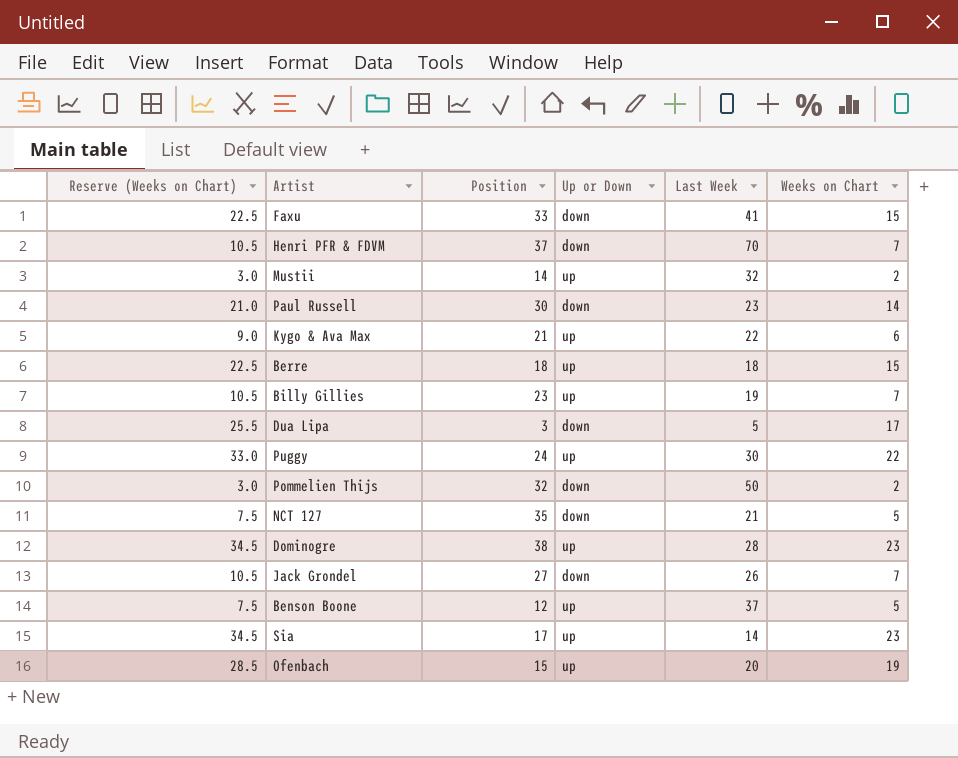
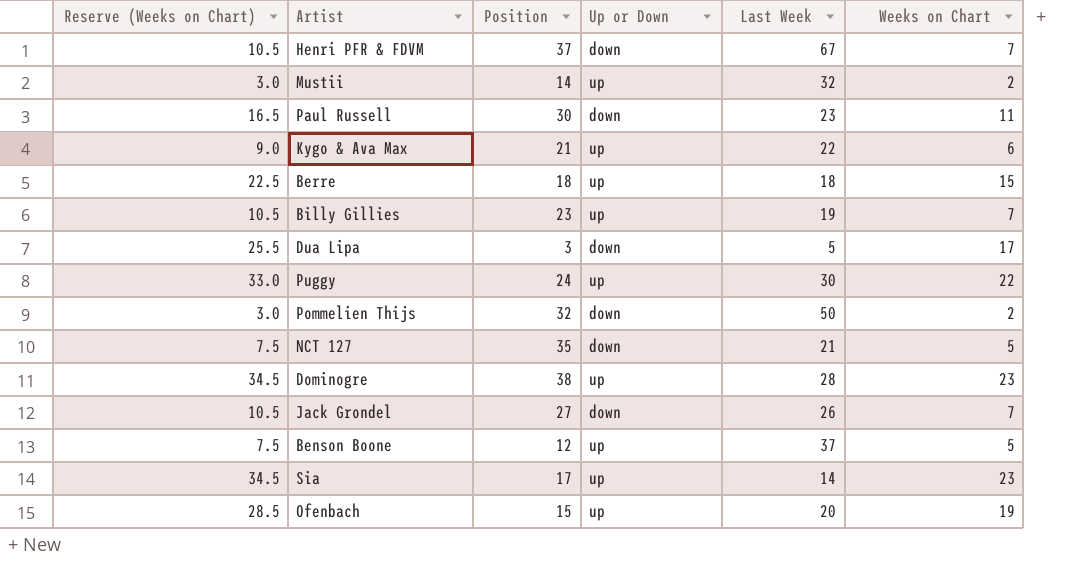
row Faxu: 22.5 | 33 | down | 41 | 15 -> none
Henri PFR & FDVM | Last Week: 70 -> 67
Paul Russell | Reserve (Weeks on Chart): 21.0 -> 16.5
Paul Russell | Weeks on Chart: 14 -> 11

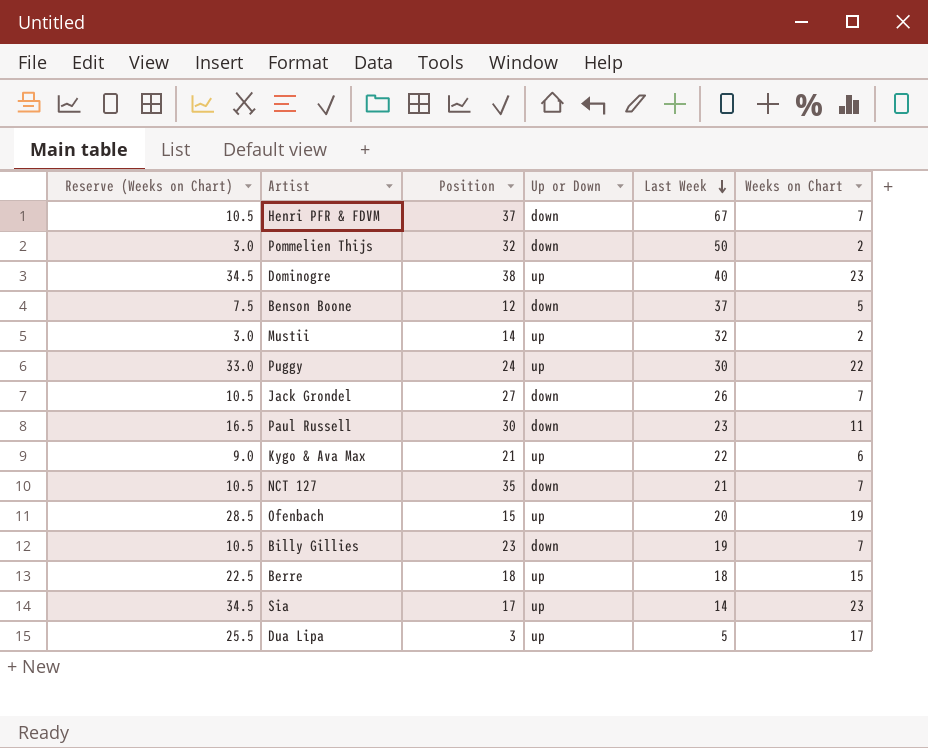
row order: none -> Last Week descending
Dominogre | Last Week: 28 -> 40
Benson Boone | Up or Down: up -> down
NCT 127 | Reserve (Weeks on Chart): 7.5 -> 10.5
NCT 127 | Weeks on Chart: 5 -> 7
Billy Gillies | Up or Down: up -> down
Dua Lipa | Up or Down: down -> up

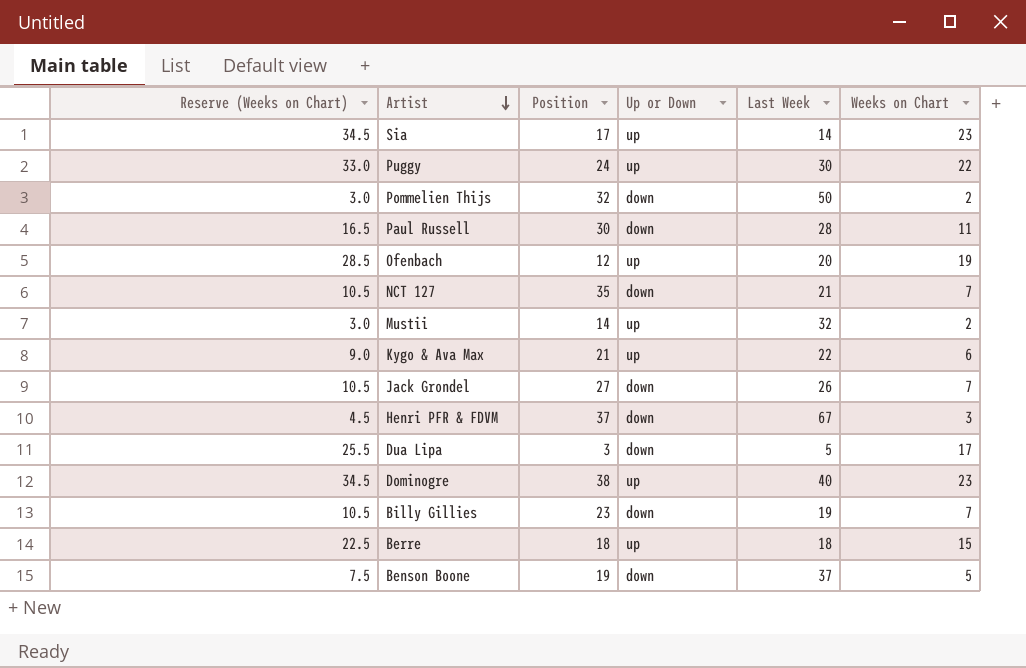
row order: Last Week descending -> Artist descending
Paul Russell | Last Week: 23 -> 28
Ofenbach | Position: 15 -> 12
Henri PFR & FDVM | Reserve (Weeks on Chart): 10.5 -> 4.5
Henri PFR & FDVM | Weeks on Chart: 7 -> 3
Dua Lipa | Up or Down: up -> down
Benson Boone | Position: 12 -> 19

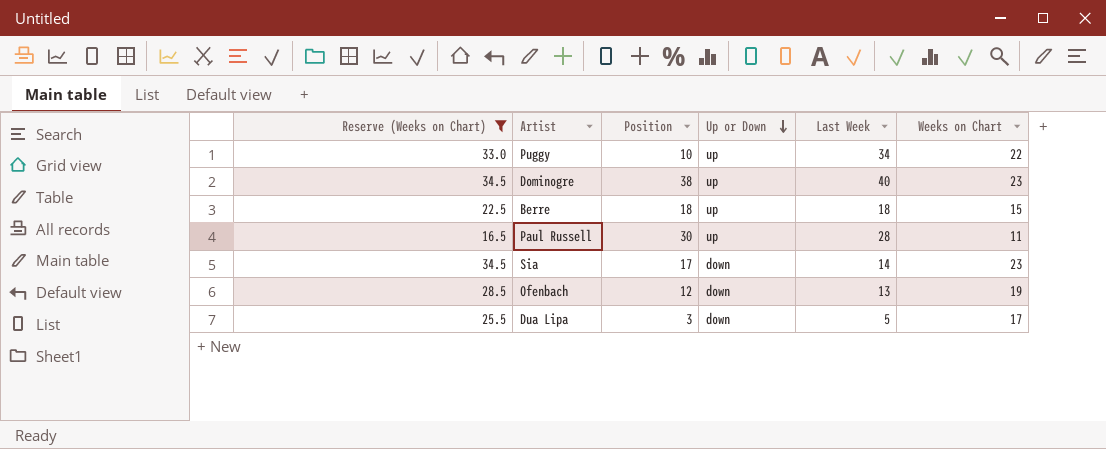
filter: none -> Reserve (Weeks on Chart) >= 16.5
row order: Artist descending -> Up or Down descending
Puggy | Position: 24 -> 10
Puggy | Last Week: 30 -> 34
Paul Russell | Up or Down: down -> up
Sia | Up or Down: up -> down
Ofenbach | Up or Down: up -> down
Ofenbach | Last Week: 20 -> 13

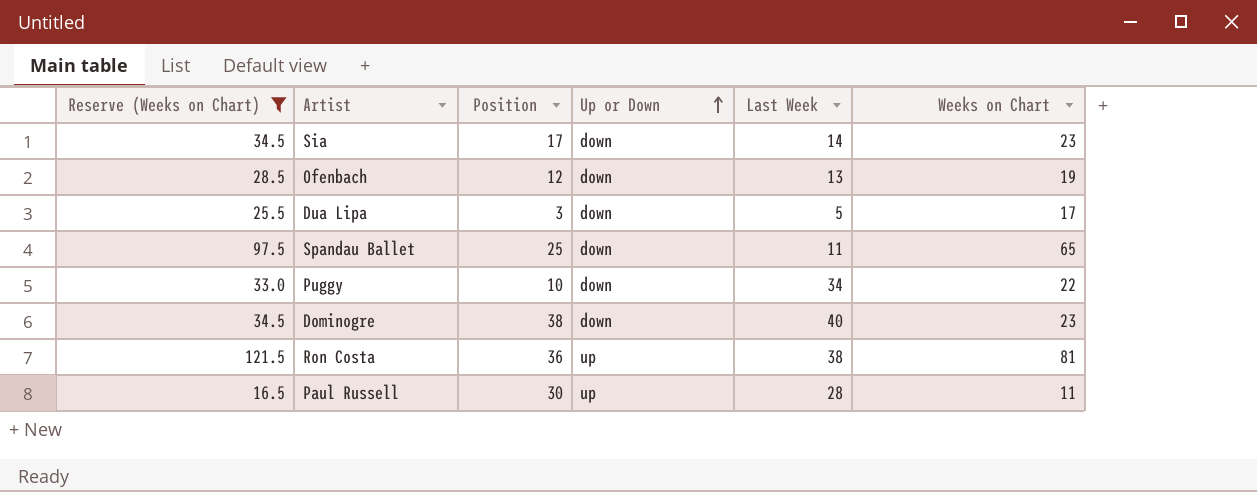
row order: Up or Down descending -> Up or Down ascending
row Berre: 22.5 | 18 | up | 18 | 15 -> none
row Spandau Ballet: none -> 97.5 | 25 | down | 11 | 65
Puggy | Up or Down: up -> down
Dominogre | Up or Down: up -> down
row Ron Costa: none -> 121.5 | 36 | up | 38 | 81

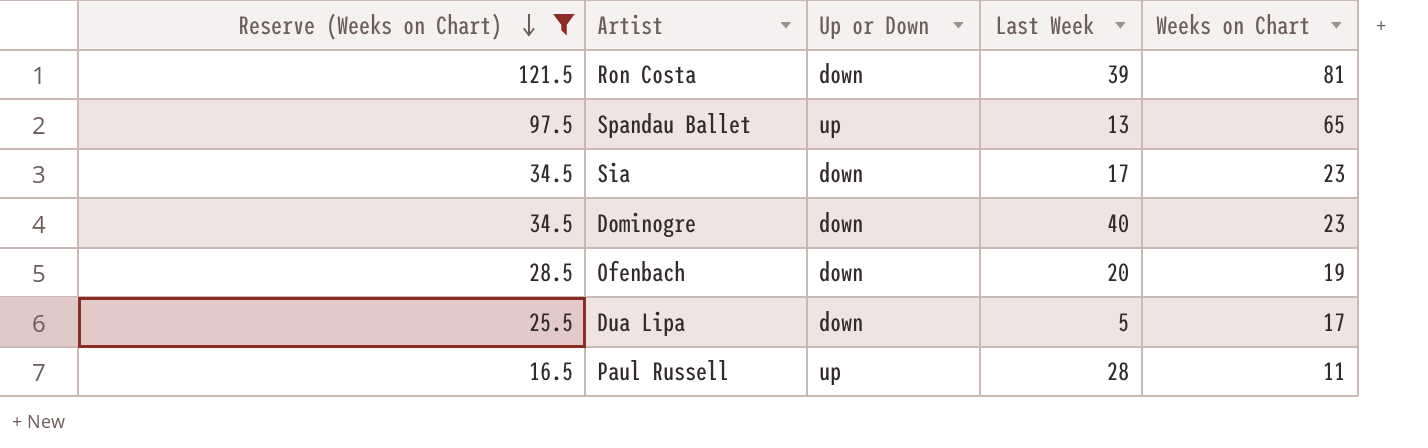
row order: Up or Down ascending -> Reserve (Weeks on Chart) descending
column Position | position: 3 -> none
row Puggy: 33.0 | 10 | down | 34 | 22 -> none
Ron Costa | Up or Down: up -> down
Ron Costa | Last Week: 38 -> 39
Spandau Ballet | Up or Down: down -> up
Spandau Ballet | Last Week: 11 -> 13
Sia | Last Week: 14 -> 17
Ofenbach | Last Week: 13 -> 20

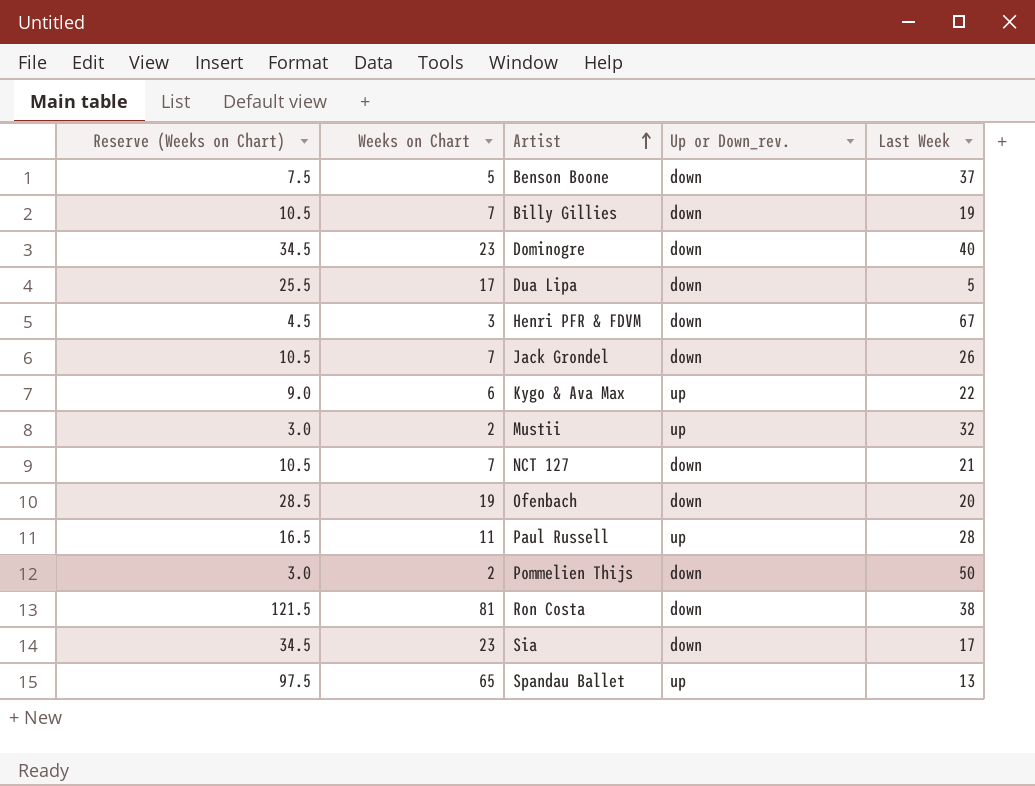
filter: Reserve (Weeks on Chart) >= 16.5 -> none
row order: Reserve (Weeks on Chart) descending -> Artist ascending
column Weeks on Chart | position: 5 -> 2
column name: Up or Down -> Up or Down_rev.
Ron Costa | Last Week: 39 -> 38

